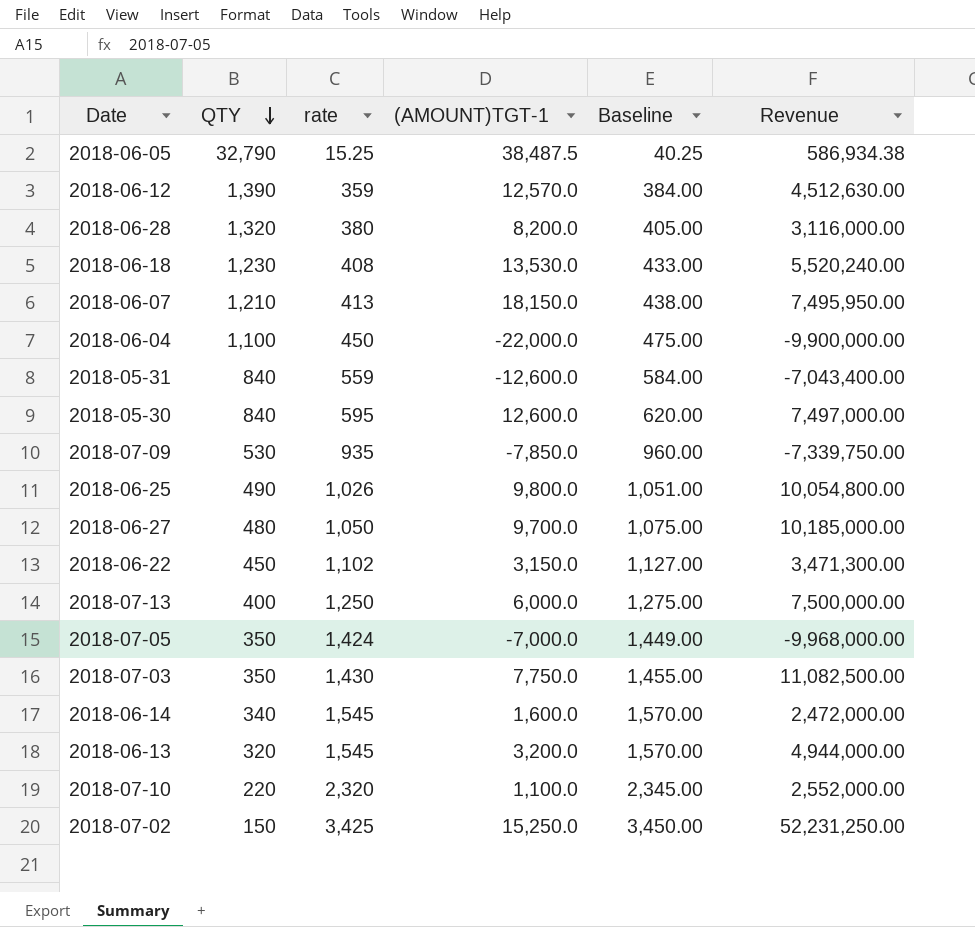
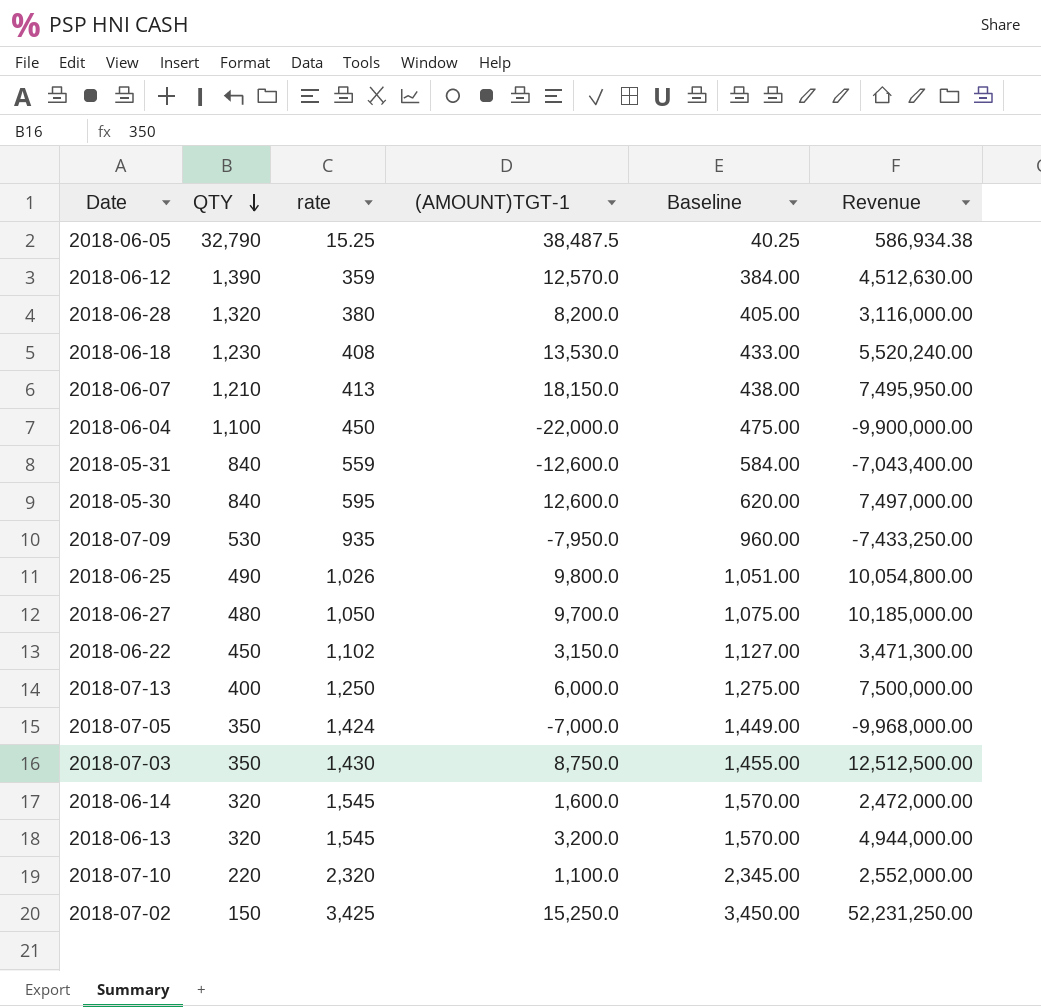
2018-07-09 | (AMOUNT)TGT-1: -7,850.0 -> -7,950.0
2018-07-09 | Revenue: -7,339,750.00 -> -7,433,250.00
2018-07-03 | (AMOUNT)TGT-1: 7,750.0 -> 8,750.0
2018-07-03 | Revenue: 11,082,500.00 -> 12,512,500.00
2018-06-14 | QTY: 340 -> 320

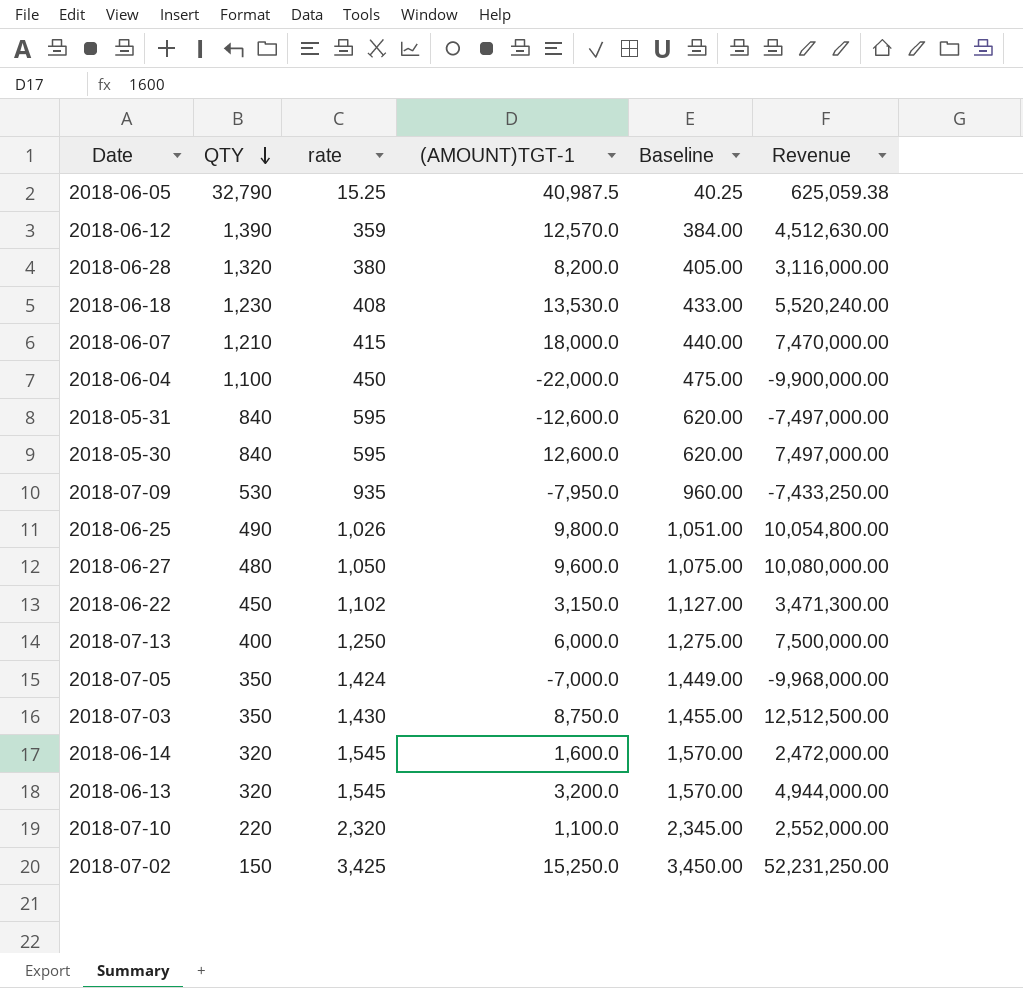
2018-06-05 | (AMOUNT)TGT-1: 38,487.5 -> 40,987.5
2018-06-05 | Revenue: 586,934.38 -> 625,059.38
2018-06-07 | rate: 413 -> 415
2018-06-07 | (AMOUNT)TGT-1: 18,150.0 -> 18,000.0
2018-06-07 | Baseline: 438.00 -> 440.00
2018-06-07 | Revenue: 7,495,950.00 -> 7,470,000.00
2018-05-31 | rate: 559 -> 595
2018-05-31 | Baseline: 584.00 -> 620.00
2018-05-31 | Revenue: -7,043,400.00 -> -7,497,000.00
2018-06-27 | (AMOUNT)TGT-1: 9,700.0 -> 9,600.0
2018-06-27 | Revenue: 10,185,000.00 -> 10,080,000.00

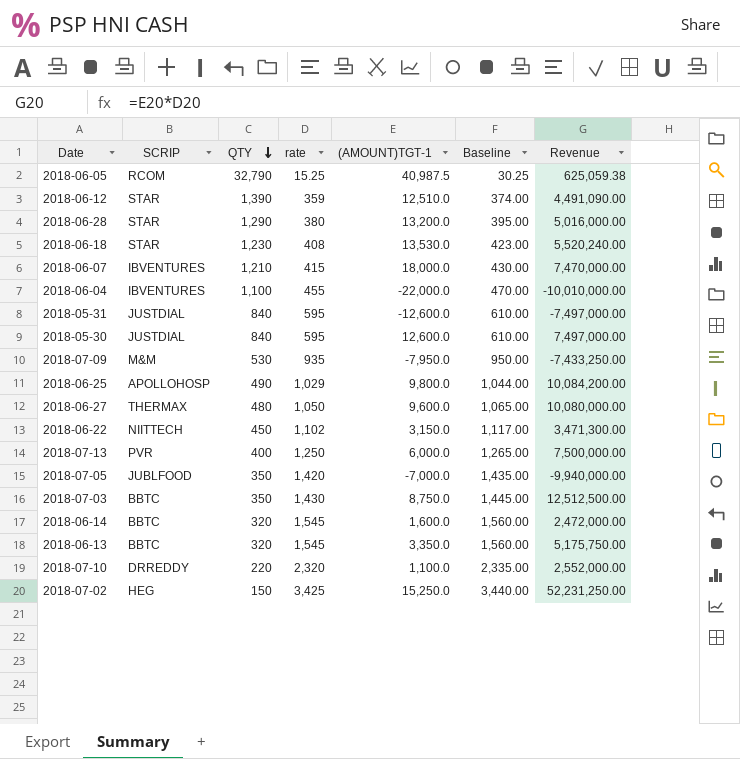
column SCRIP | position: none -> 2
column Baseline | formula: [rate] + 25 -> [rate] + 15
2018-06-12 | (AMOUNT)TGT-1: 12,570.0 -> 12,510.0
2018-06-12 | Revenue: 4,512,630.00 -> 4,491,090.00
2018-06-28 | QTY: 1,320 -> 1,290
2018-06-28 | (AMOUNT)TGT-1: 8,200.0 -> 13,200.0
2018-06-28 | Revenue: 3,116,000.00 -> 5,016,000.00
2018-06-04 | rate: 450 -> 455
2018-06-04 | Revenue: -9,900,000.00 -> -10,010,000.00
2018-06-25 | rate: 1,026 -> 1,029
2018-06-25 | Revenue: 10,054,800.00 -> 10,084,200.00
2018-07-05 | rate: 1,424 -> 1,420
2018-07-05 | Revenue: -9,968,000.00 -> -9,940,000.00
2018-06-13 | (AMOUNT)TGT-1: 3,200.0 -> 3,350.0
2018-06-13 | Revenue: 4,944,000.00 -> 5,175,750.00

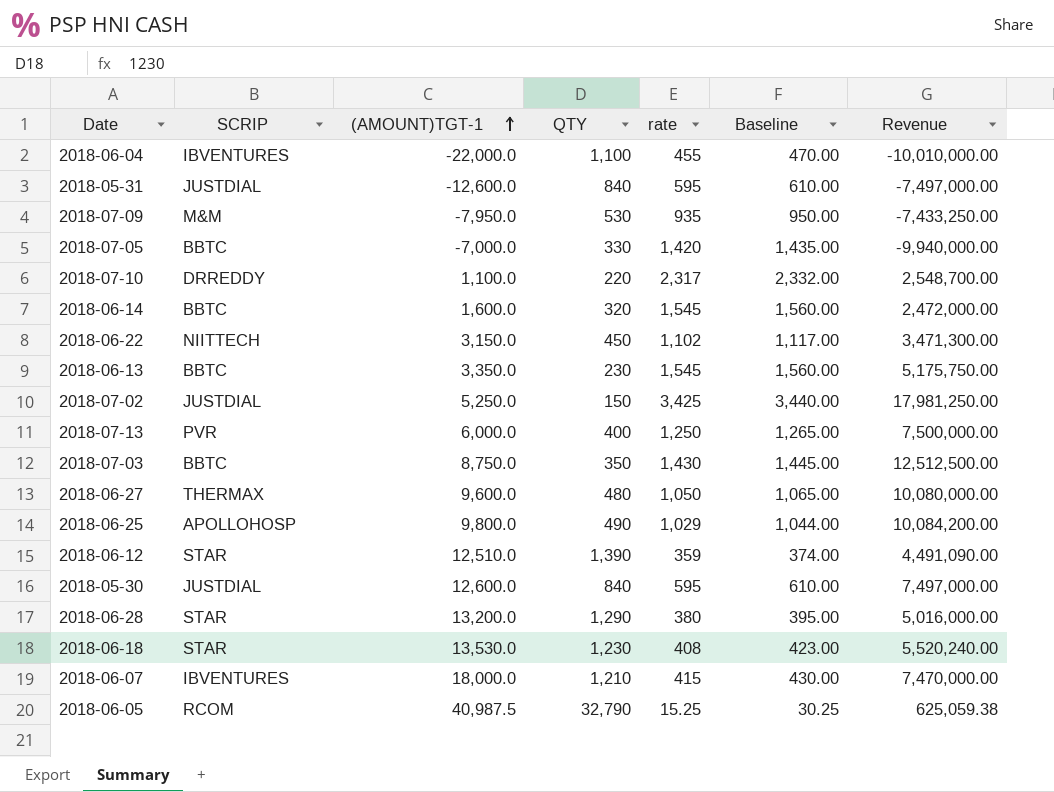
row order: QTY descending -> (AMOUNT)TGT-1 ascending
column (AMOUNT)TGT-1 | position: 5 -> 3
2018-07-05 | SCRIP: JUBLFOOD -> BBTC
2018-07-05 | QTY: 350 -> 330
2018-07-10 | rate: 2,320 -> 2,317
2018-07-10 | Baseline: 2,335.00 -> 2,332.00
2018-07-10 | Revenue: 2,552,000.00 -> 2,548,700.00
2018-06-13 | QTY: 320 -> 230
2018-07-02 | SCRIP: HEG -> JUSTDIAL
2018-07-02 | (AMOUNT)TGT-1: 15,250.0 -> 5,250.0
2018-07-02 | Revenue: 52,231,250.00 -> 17,981,250.00

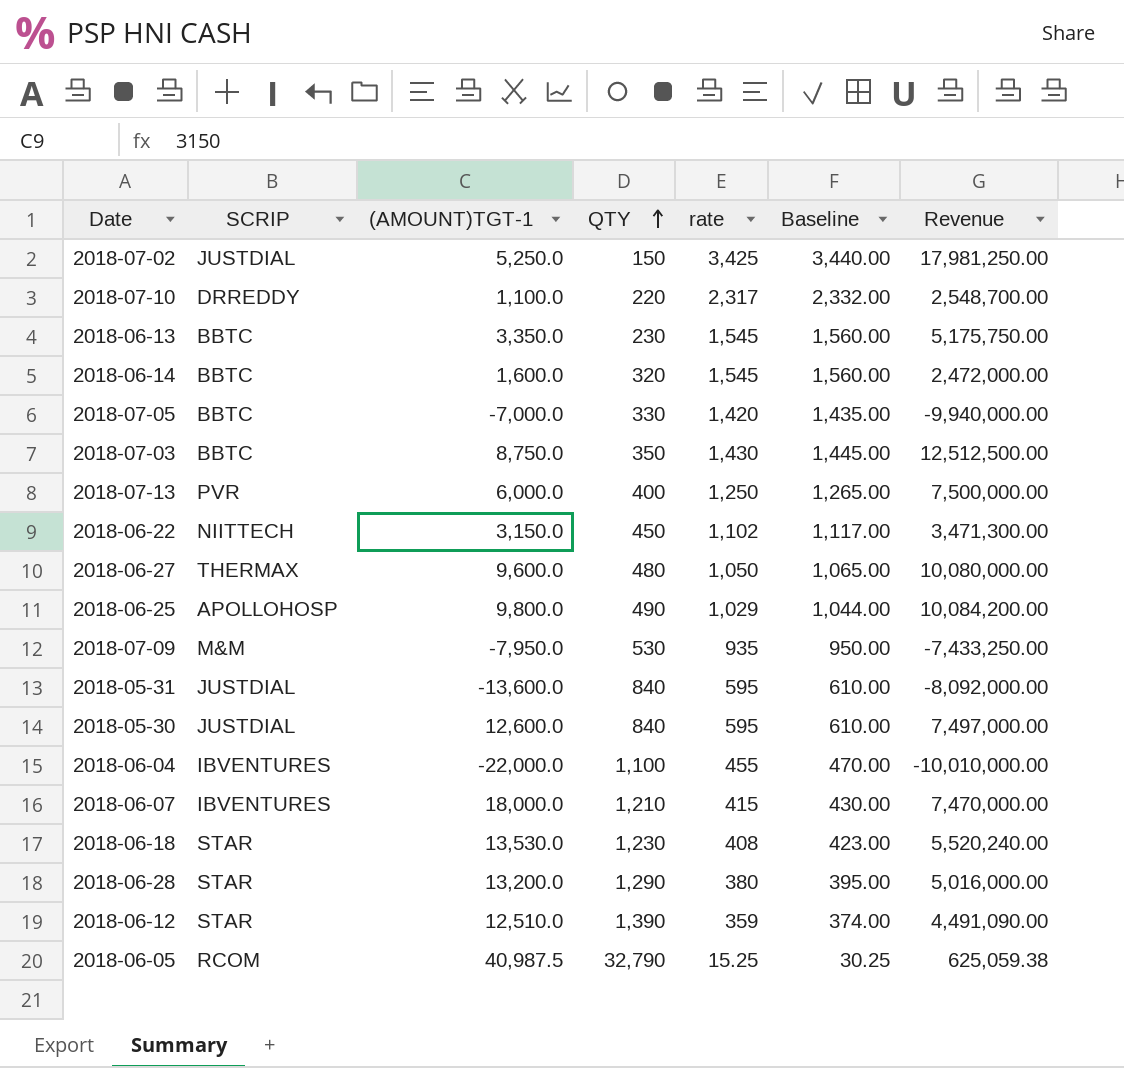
row order: (AMOUNT)TGT-1 ascending -> QTY ascending
2018-05-31 | (AMOUNT)TGT-1: -12,600.0 -> -13,600.0
2018-05-31 | Revenue: -7,497,000.00 -> -8,092,000.00

